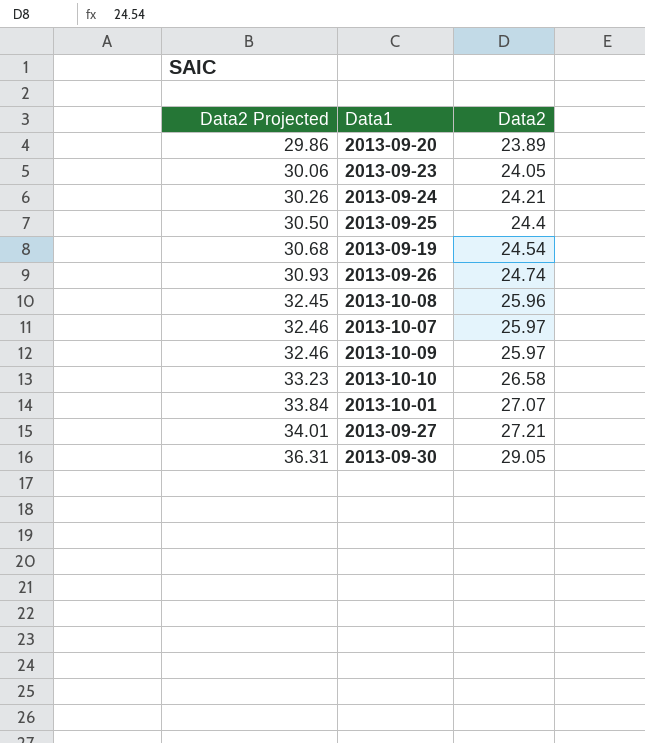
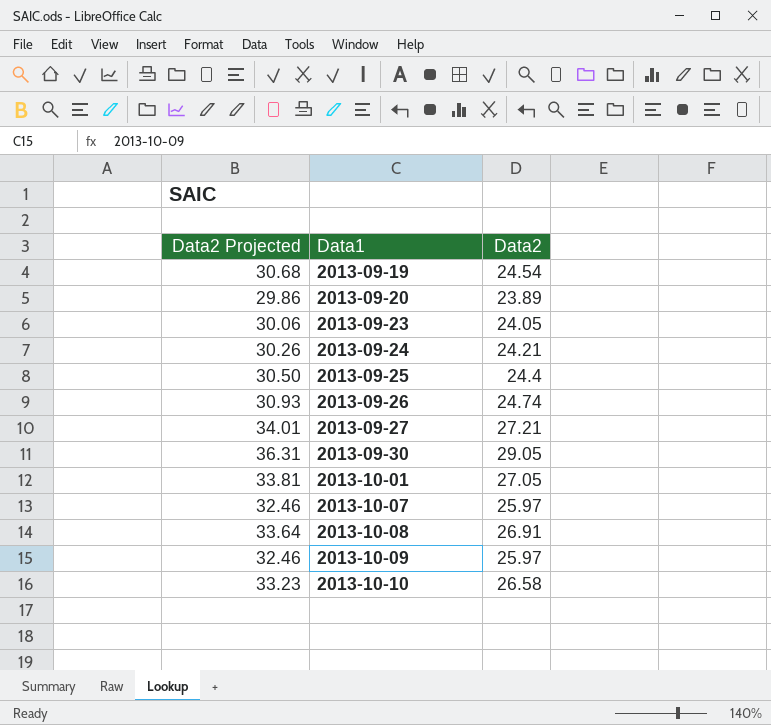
row order: Data2 Projected ascending -> Data1 ascending
2013-10-01 | Data2 Projected: 33.84 -> 33.81
2013-10-01 | Data2: 27.07 -> 27.05
2013-10-08 | Data2 Projected: 32.45 -> 33.64
2013-10-08 | Data2: 25.96 -> 26.91

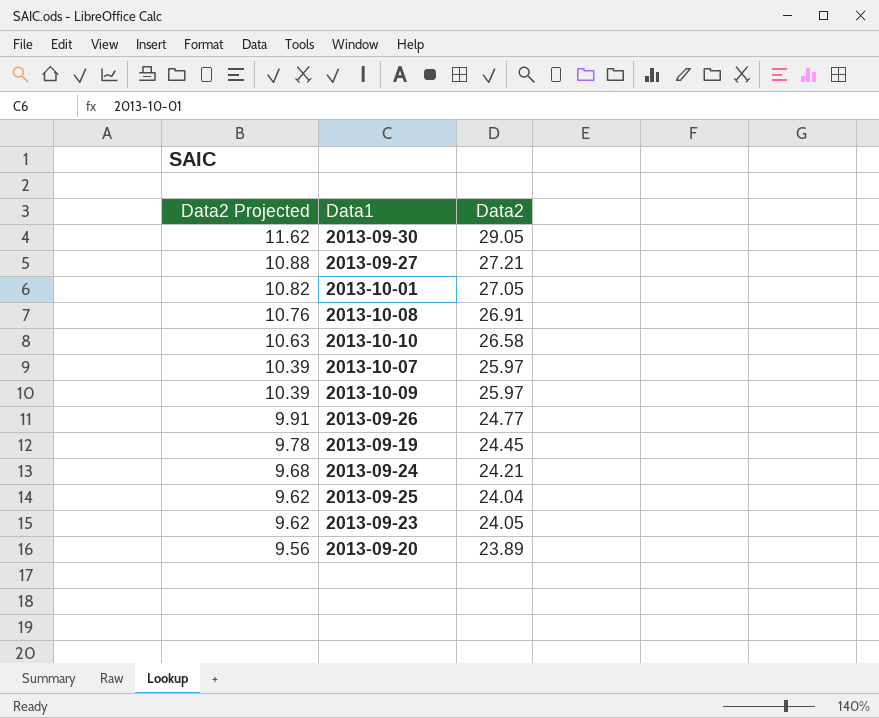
row order: Data1 ascending -> Data2 Projected descending
column Data2 Projected | formula: [Data2] * 1.25 -> [Data2] * 0.4
2013-09-26 | Data2: 24.74 -> 24.77
2013-09-19 | Data2: 24.54 -> 24.45
2013-09-25 | Data2: 24.4 -> 24.04

